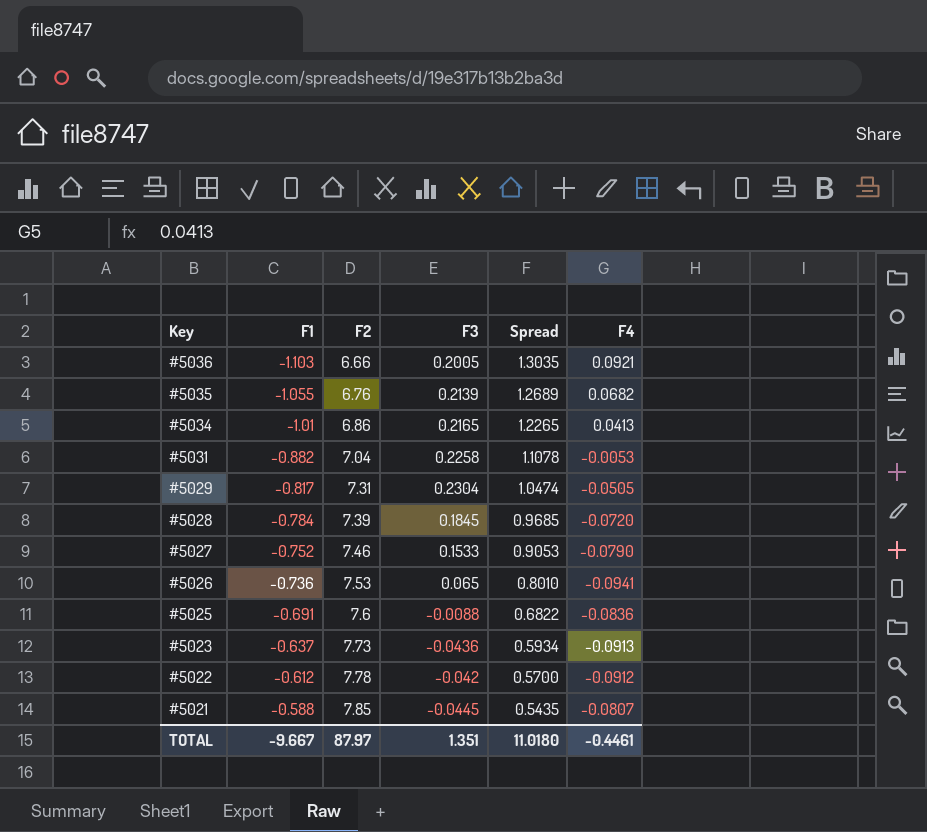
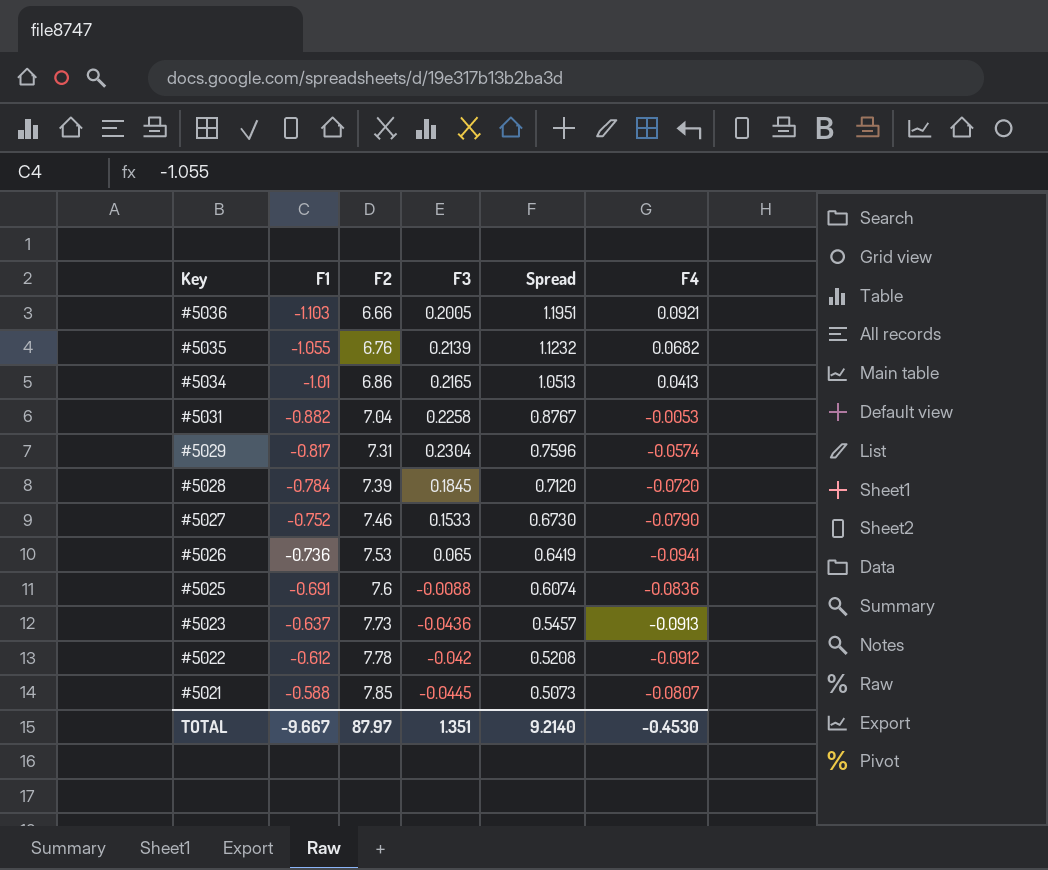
column Spread | formula: [F3] - [F1] -> [F4] - [F1]
#5029 | F4: -0.0505 -> -0.0574
TOTAL | Spread: 11.0180 -> 9.2140
TOTAL | F4: -0.4461 -> -0.4530

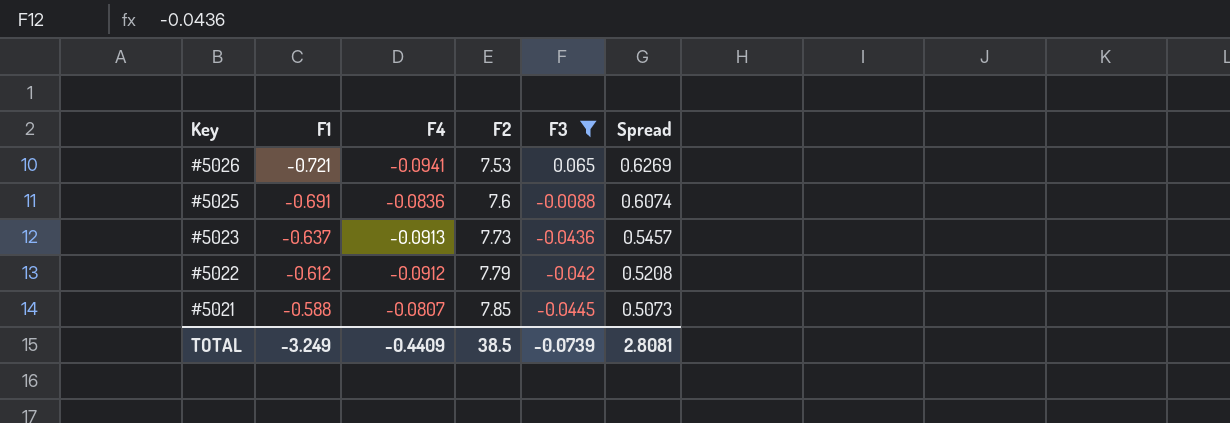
filter: none -> F3 <= 0.065
column F4 | position: 6 -> 3
#5026 | F1: -0.736 -> -0.721
#5026 | Spread: 0.6419 -> 0.6269
#5022 | F2: 7.78 -> 7.79
TOTAL | F1: -9.667 -> -3.249
TOTAL | F4: -0.4530 -> -0.4409
TOTAL | F2: 87.97 -> 38.5
TOTAL | F3: 1.351 -> -0.0739
TOTAL | Spread: 9.2140 -> 2.8081

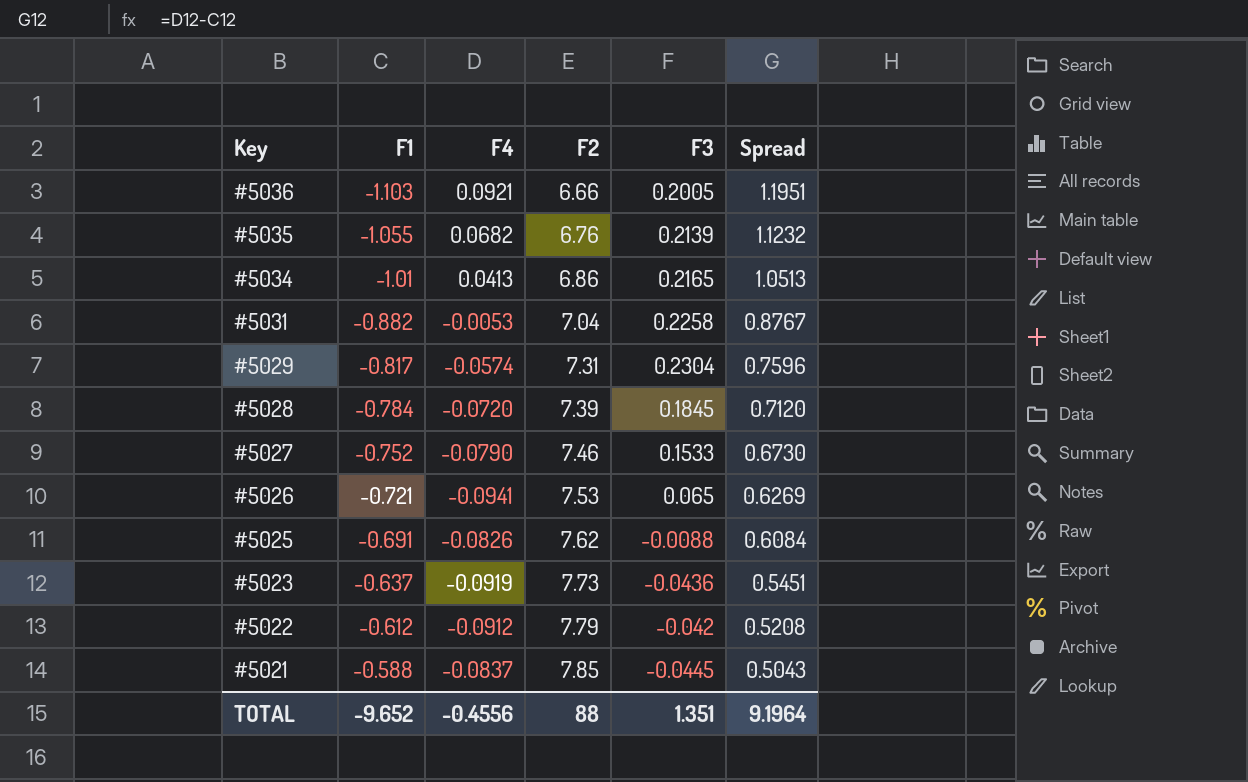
filter: F3 <= 0.065 -> none
#5025 | F4: -0.0836 -> -0.0826
#5025 | F2: 7.6 -> 7.62
#5025 | Spread: 0.6074 -> 0.6084
#5023 | F4: -0.0913 -> -0.0919
#5023 | Spread: 0.5457 -> 0.5451
#5021 | F4: -0.0807 -> -0.0837
#5021 | Spread: 0.5073 -> 0.5043
TOTAL | F1: -3.249 -> -9.652
TOTAL | F4: -0.4409 -> -0.4556
TOTAL | F2: 38.5 -> 88
TOTAL | F3: -0.0739 -> 1.351
TOTAL | Spread: 2.8081 -> 9.1964

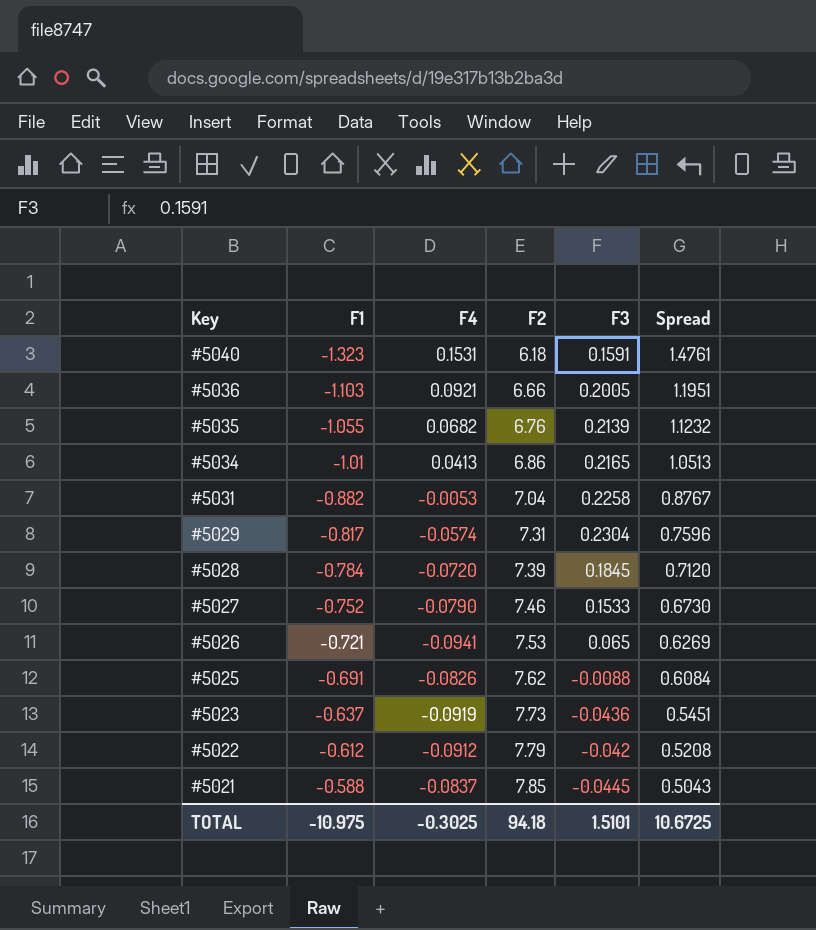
row #5040: none -> -1.323 | 0.1531 | 6.18 | 0.1591 | 1.4761
TOTAL | F1: -9.652 -> -10.975
TOTAL | F4: -0.4556 -> -0.3025
TOTAL | F2: 88 -> 94.18
TOTAL | F3: 1.351 -> 1.5101
TOTAL | Spread: 9.1964 -> 10.6725

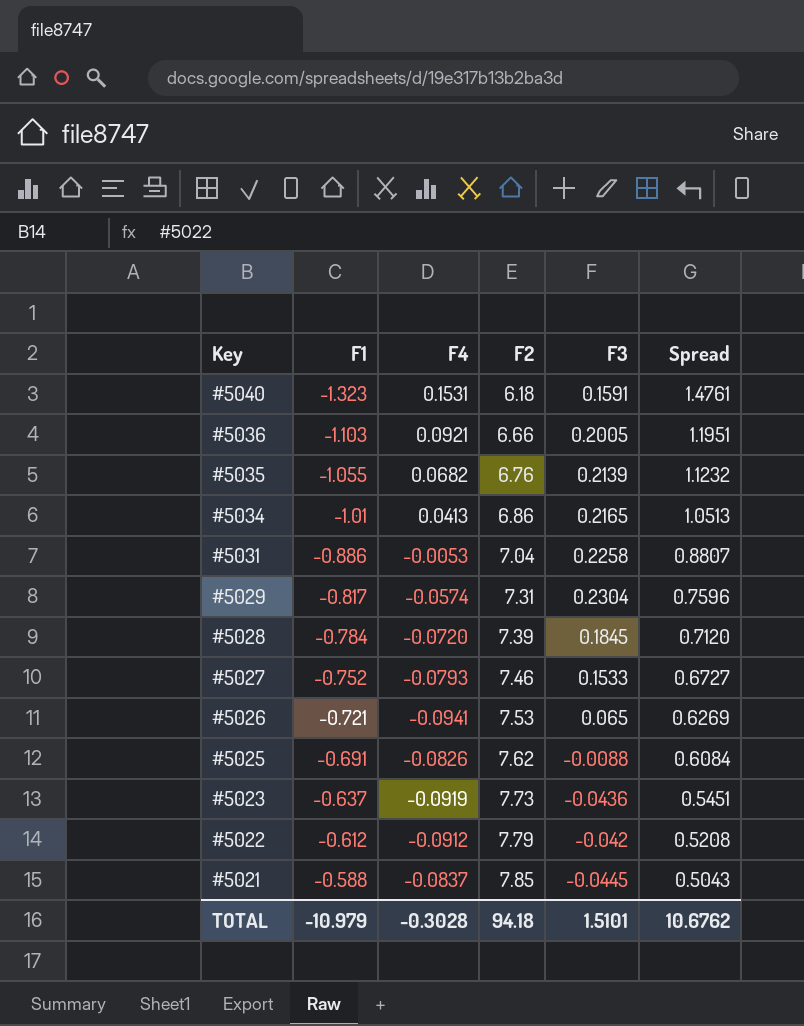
#5031 | F1: -0.882 -> -0.886
#5031 | Spread: 0.8767 -> 0.8807
#5027 | F4: -0.0790 -> -0.0793
#5027 | Spread: 0.6730 -> 0.6727
TOTAL | F1: -10.975 -> -10.979
TOTAL | F4: -0.3025 -> -0.3028
TOTAL | Spread: 10.6725 -> 10.6762

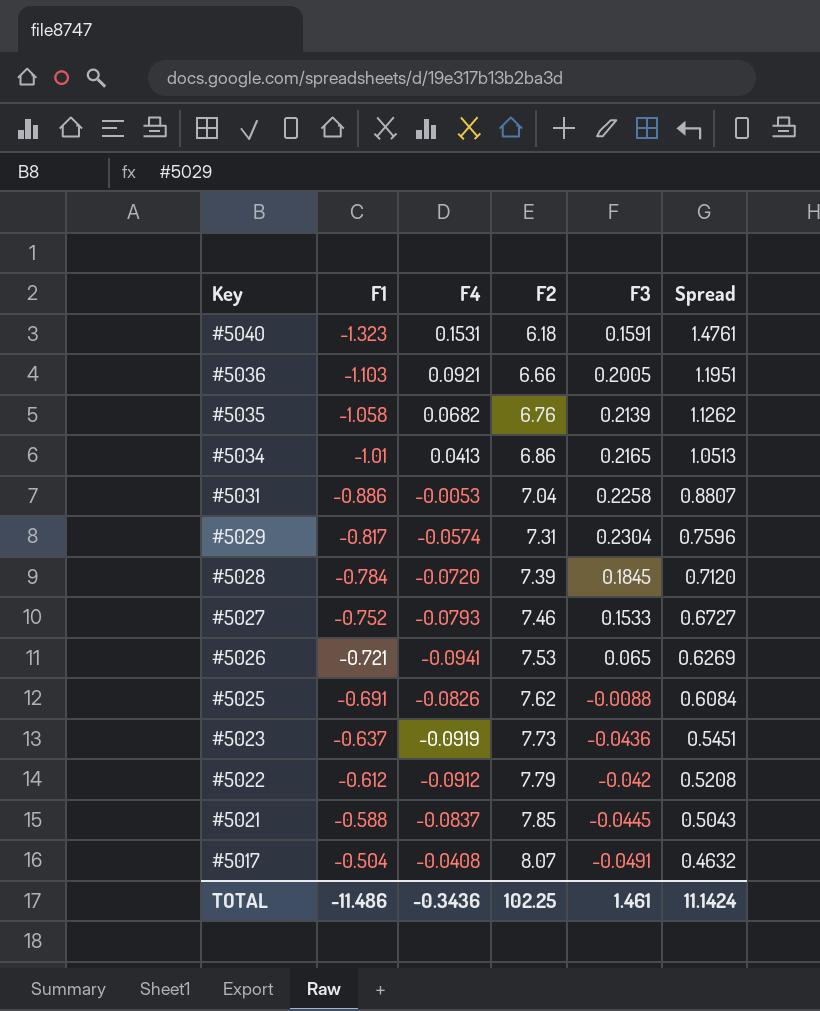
#5035 | F1: -1.055 -> -1.058
#5035 | Spread: 1.1232 -> 1.1262
row #5017: none -> -0.504 | -0.0408 | 8.07 | -0.0491 | 0.4632
TOTAL | F1: -10.979 -> -11.486
TOTAL | F4: -0.3028 -> -0.3436
TOTAL | F2: 94.18 -> 102.25
TOTAL | F3: 1.5101 -> 1.461
TOTAL | Spread: 10.6762 -> 11.1424

